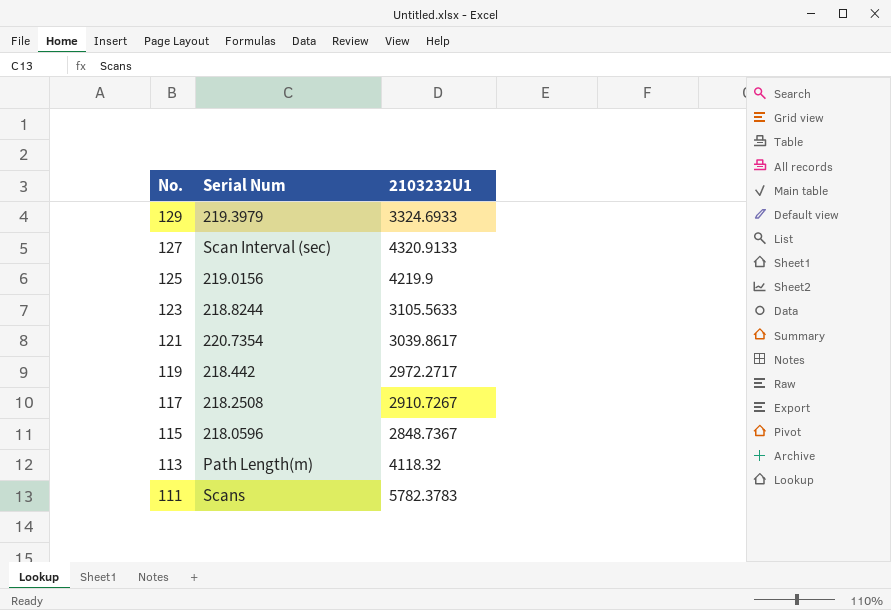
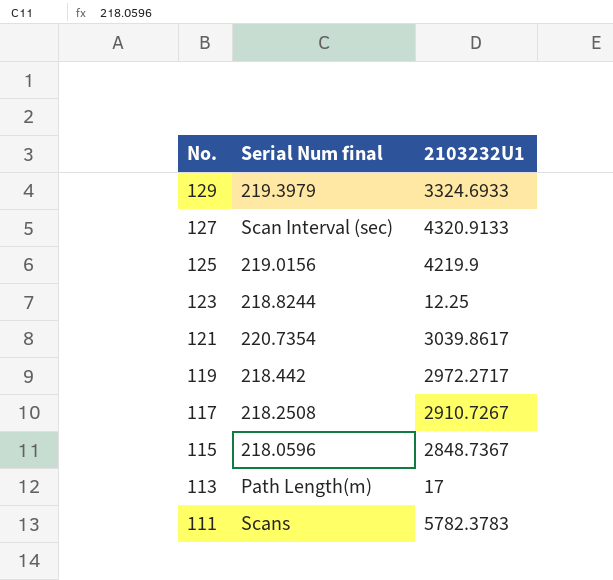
column name: Serial Num -> Serial Num final
123 | 2103232U1: 3105.5633 -> 12.25
113 | 2103232U1: 4118.32 -> 17

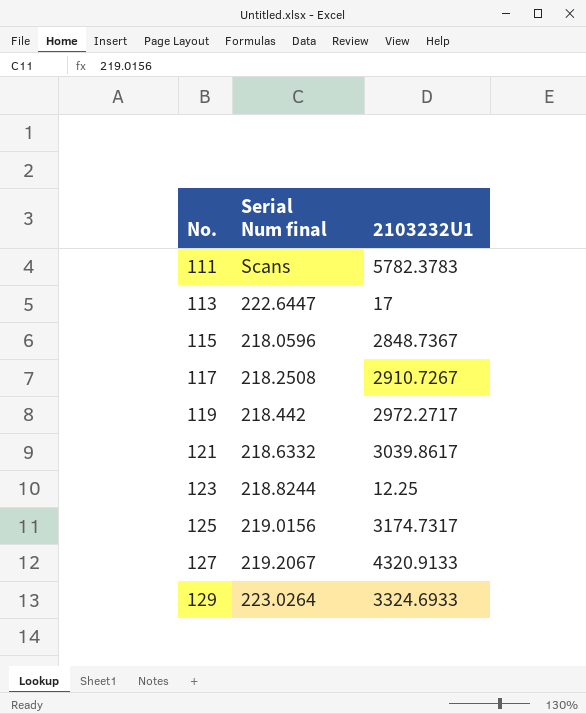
row order: No. descending -> No. ascending
113 | Serial Num final: Path Length(m) -> 222.6447
121 | Serial Num final: 220.7354 -> 218.6332
125 | 2103232U1: 4219.9 -> 3174.7317
127 | Serial Num final: Scan Interval (sec) -> 219.2067
129 | Serial Num final: 219.3979 -> 223.0264

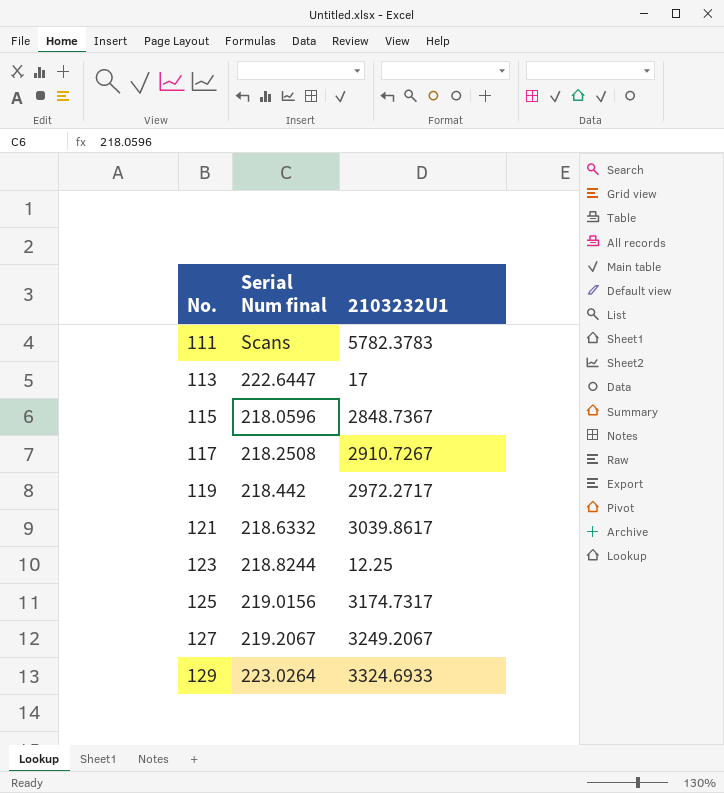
127 | 2103232U1: 4320.9133 -> 3249.2067

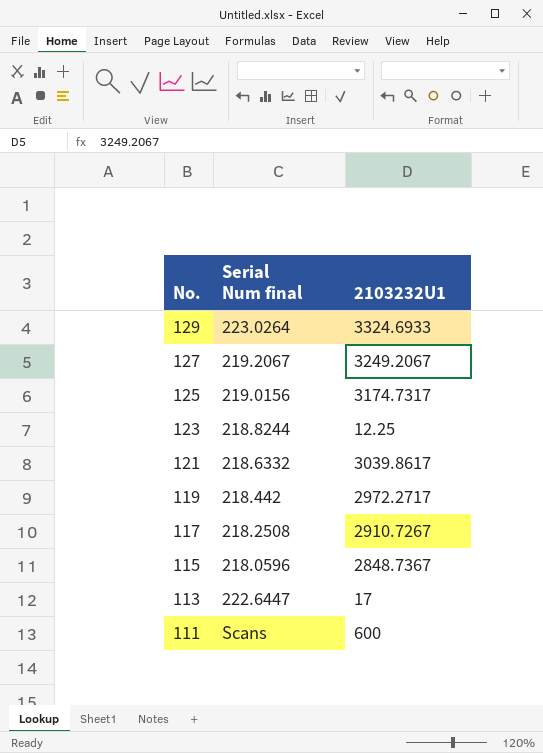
row order: No. ascending -> No. descending
111 | 2103232U1: 5782.3783 -> 600

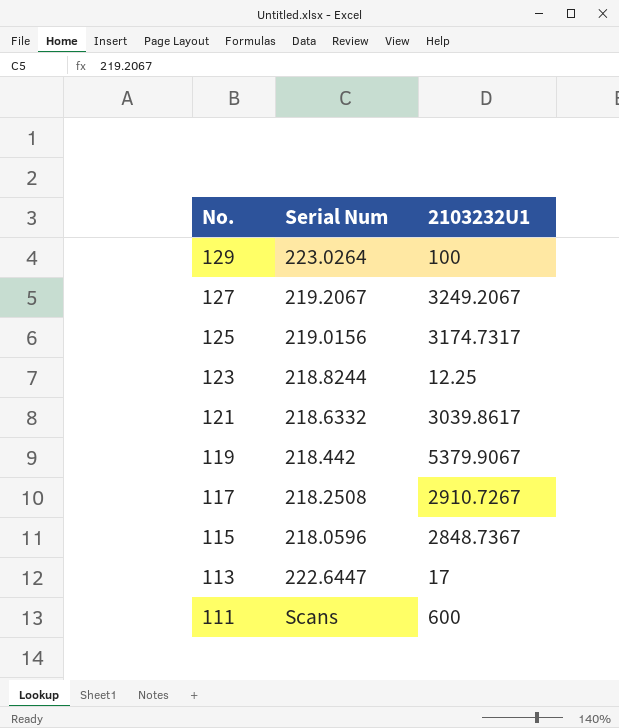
column name: Serial Num final -> Serial Num
129 | 2103232U1: 3324.6933 -> 100
119 | 2103232U1: 2972.2717 -> 5379.9067

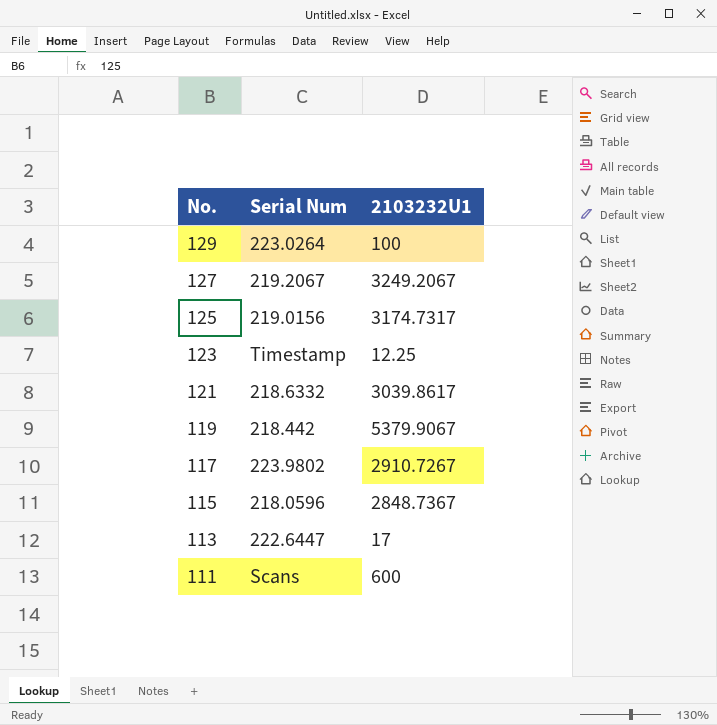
123 | Serial Num: 218.8244 -> Timestamp
117 | Serial Num: 218.2508 -> 223.9802

